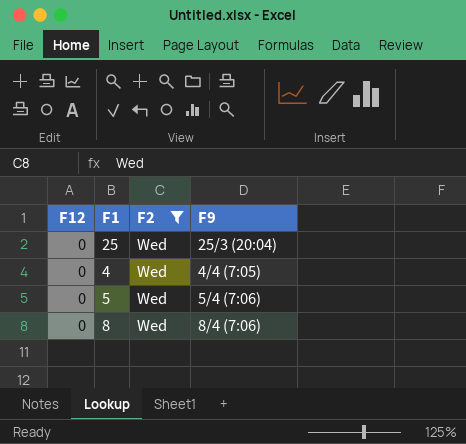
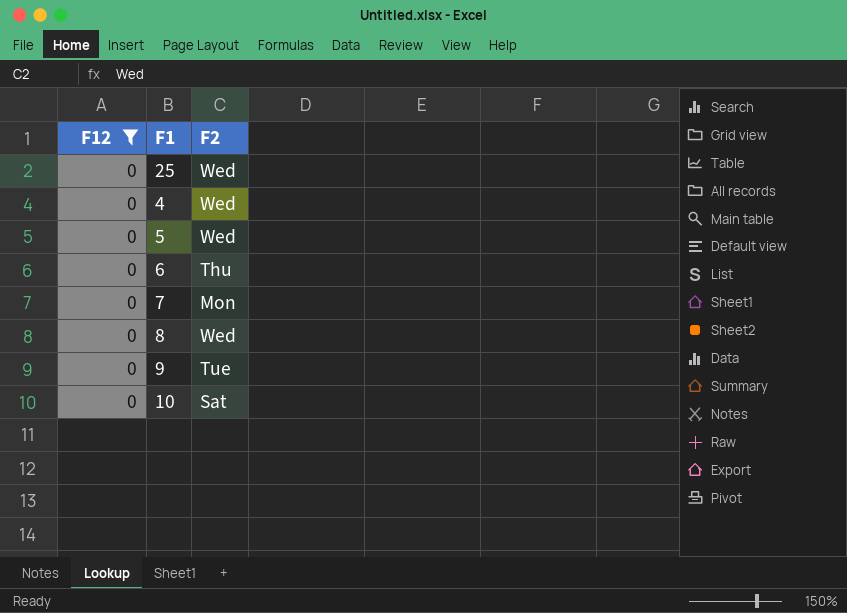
filter: F2 = Wed -> F12 = 0
column F9 | position: 4 -> none

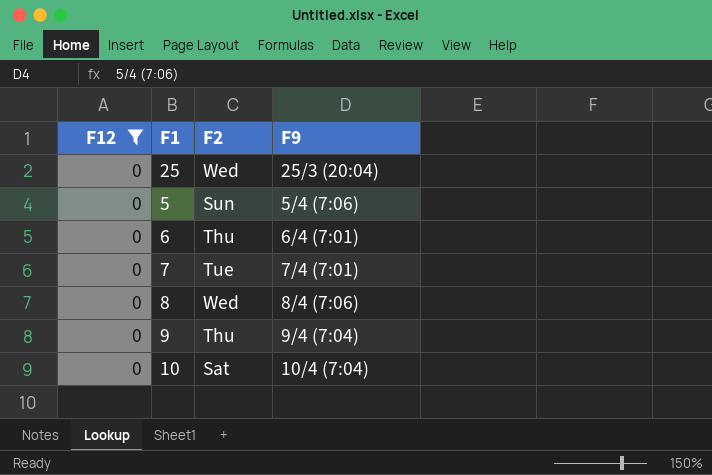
column F9 | position: none -> 4
row 4: 0 | Wed -> none
5 | F2: Wed -> Sun
7 | F2: Mon -> Tue
9 | F2: Tue -> Thu

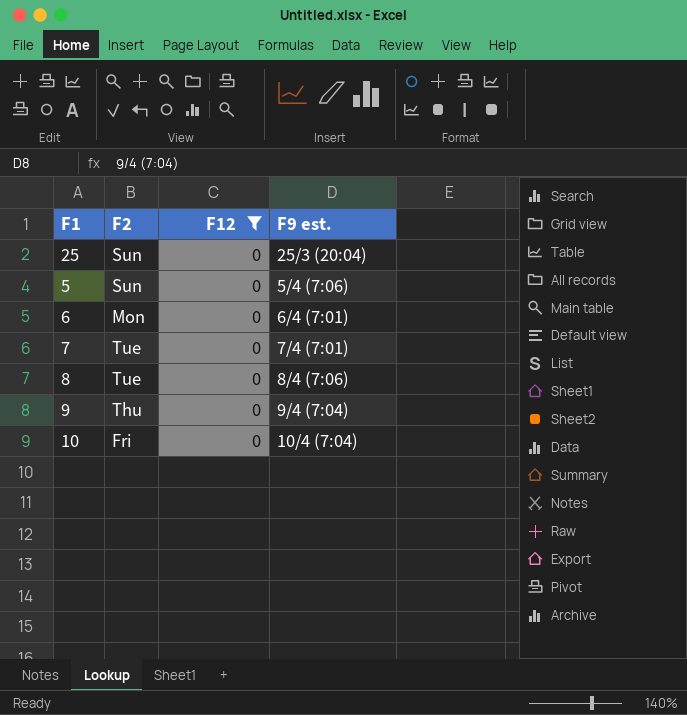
column F12 | position: 1 -> 3
column name: F9 -> F9 est.
25 | F2: Wed -> Sun
6 | F2: Thu -> Mon
8 | F2: Wed -> Tue
10 | F2: Sat -> Fri

